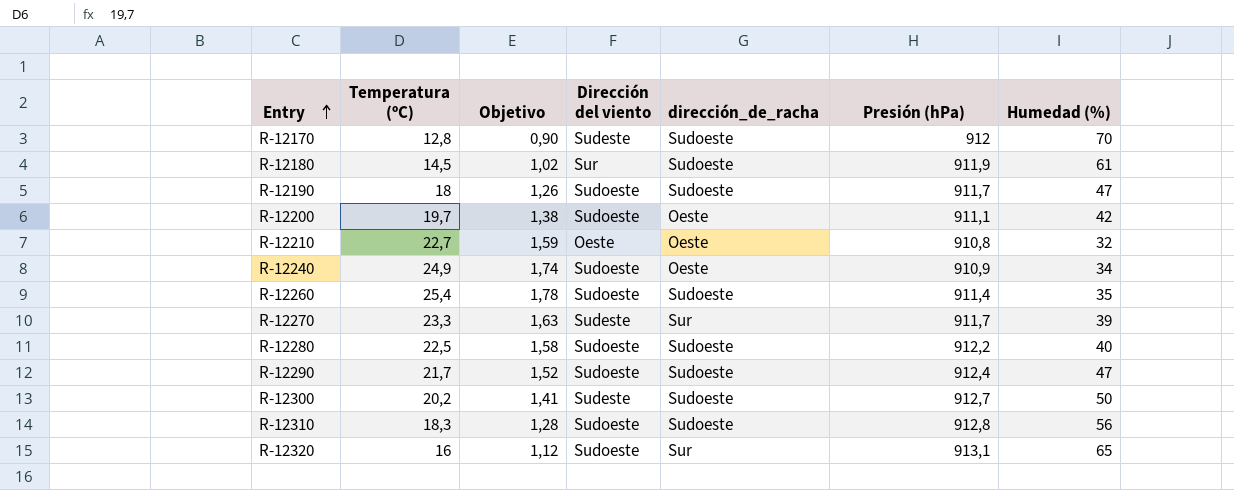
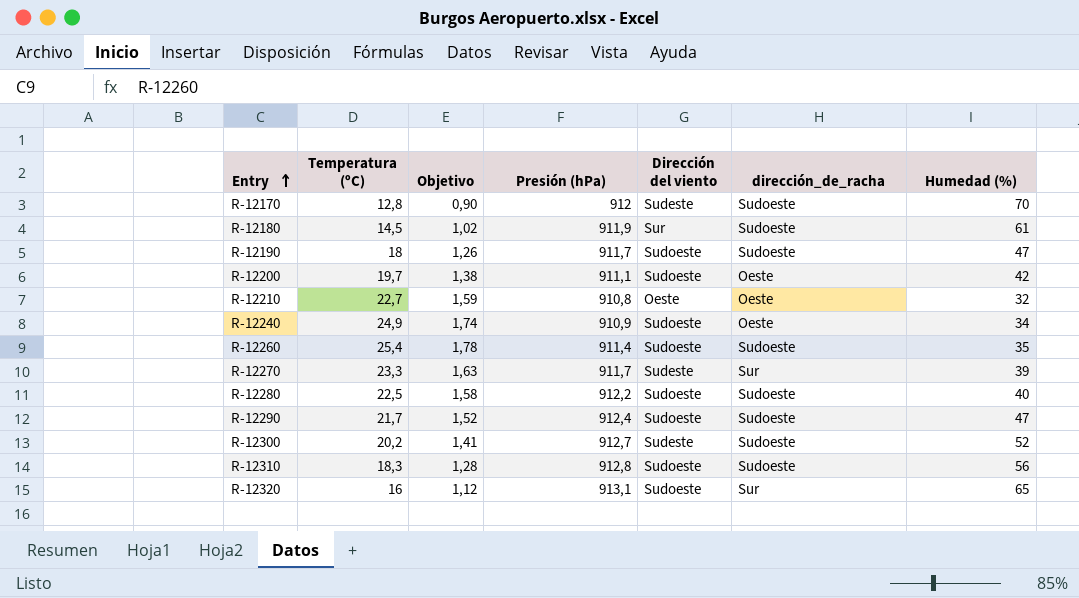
column Presión (hPa) | position: 6 -> 4
R-12300 | Humedad (%): 50 -> 52

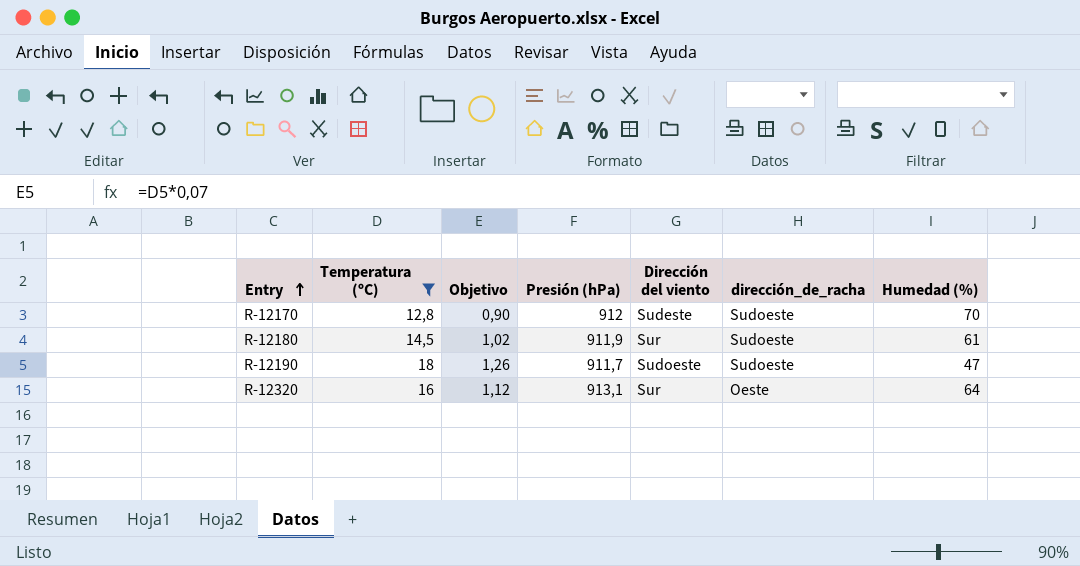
filter: none -> Temperatura (ºC) <= 18
R-12320 | Dirección del viento: Sudoeste -> Sur
R-12320 | dirección_de_racha: Sur -> Oeste
R-12320 | Humedad (%): 65 -> 64

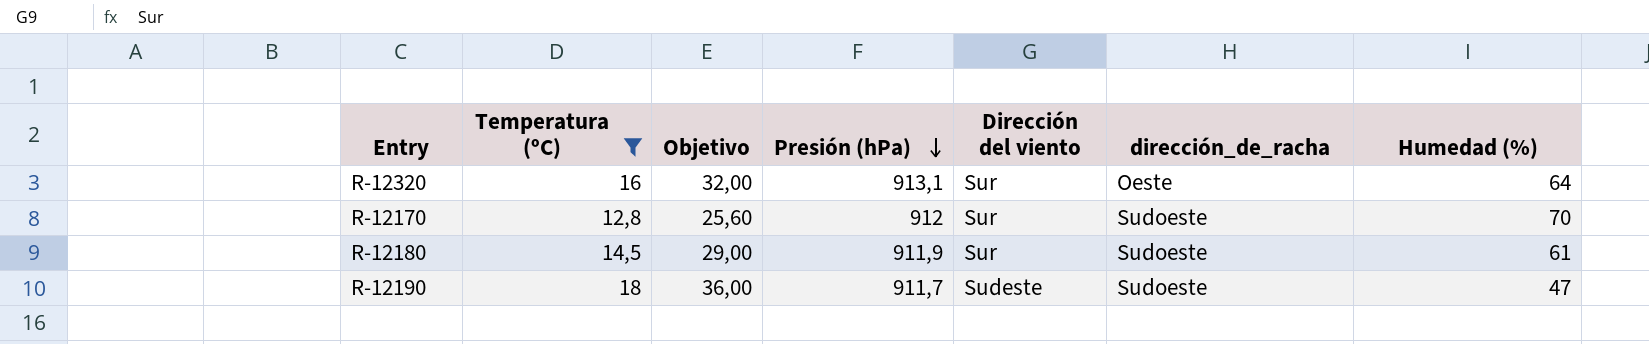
row order: Entry ascending -> Presión (hPa) descending
column Objetivo | formula: [Temperatura (ºC)] * 0,07 -> [Temperatura (ºC)] * 2
R-12170 | Dirección del viento: Sudeste -> Sur
R-12190 | Dirección del viento: Sudoeste -> Sudeste

